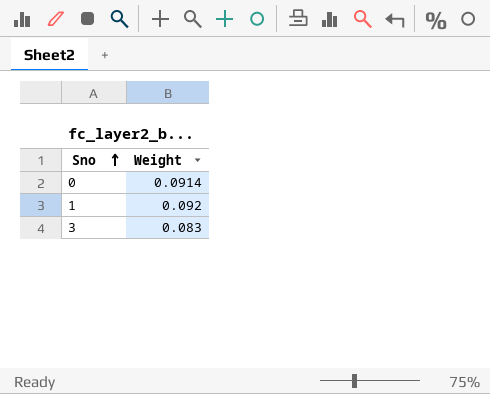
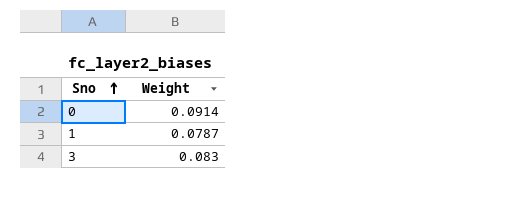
1 | Weight: 0.092 -> 0.0787

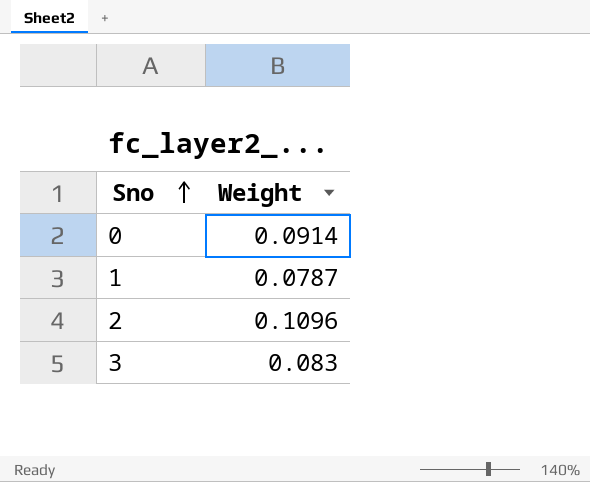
row 2: none -> 0.1096

